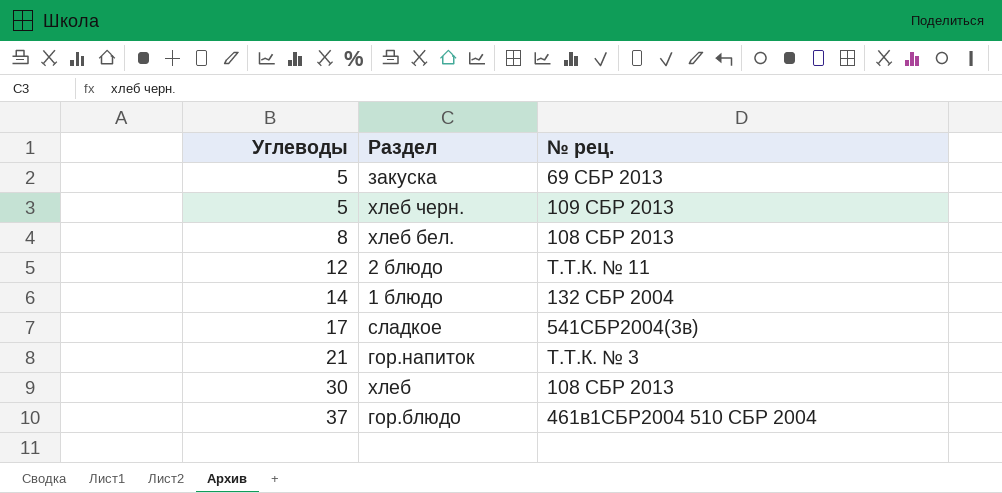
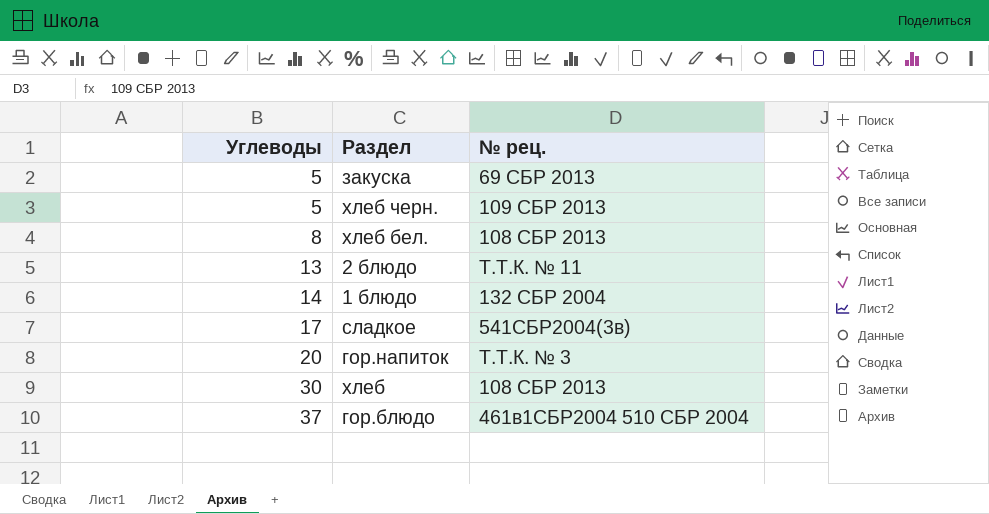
2 блюдо | Углеводы: 12 -> 13
гор.напиток | Углеводы: 21 -> 20

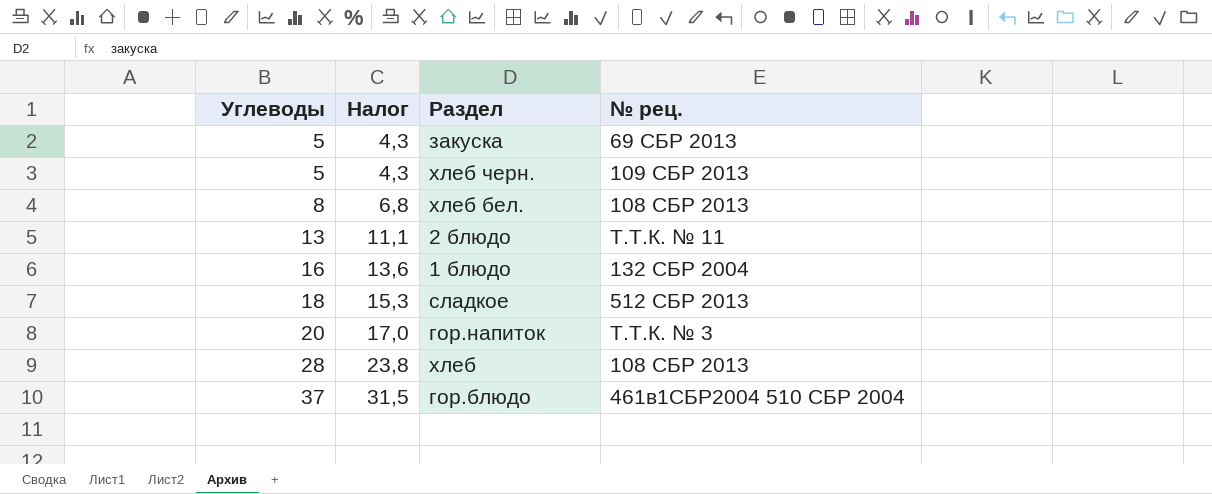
column Налог | formula: none -> [Углеводы] * 0,85
1 блюдо | Углеводы: 14 -> 16
сладкое | Углеводы: 17 -> 18
сладкое | № рец.: 541СБР2004(3в) -> 512 СБР 2013
хлеб | Углеводы: 30 -> 28

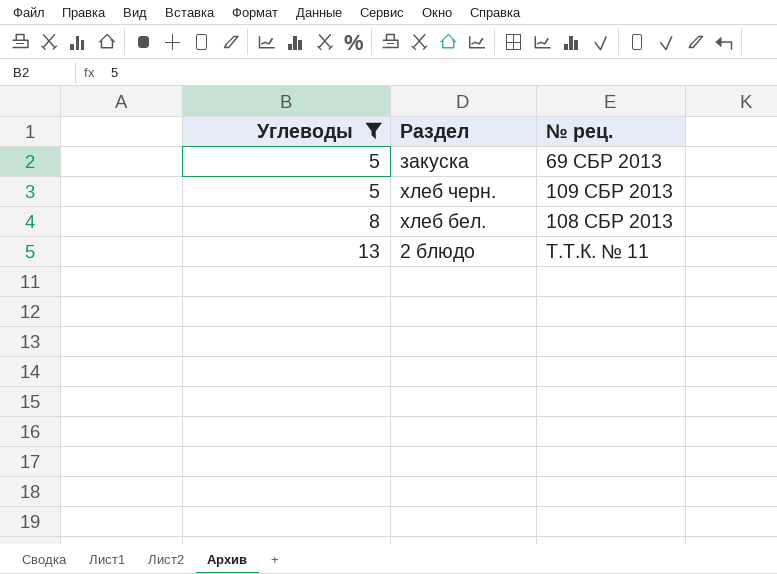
filter: none -> Углеводы <= 13
column Налог | formula: [Углеводы] * 0,85 -> none

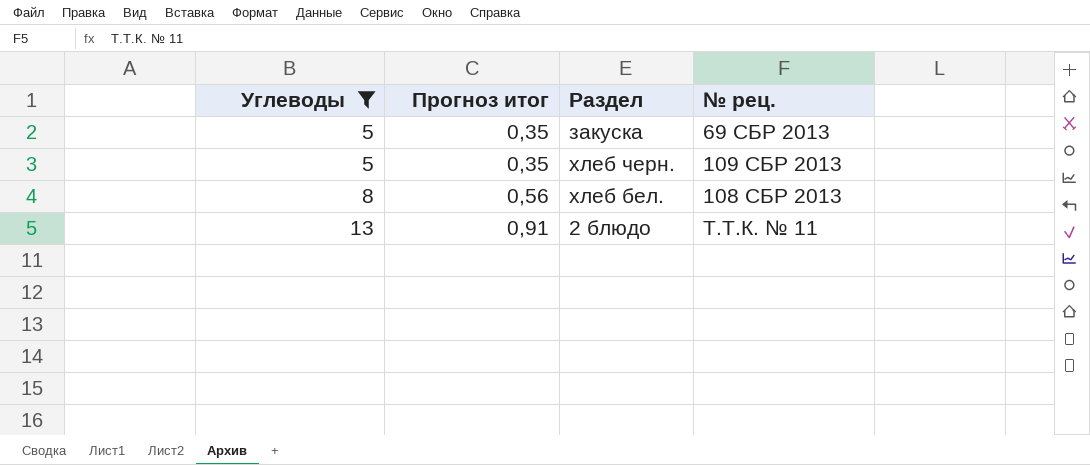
column Прогноз итог | formula: none -> [Углеводы] * 0,07

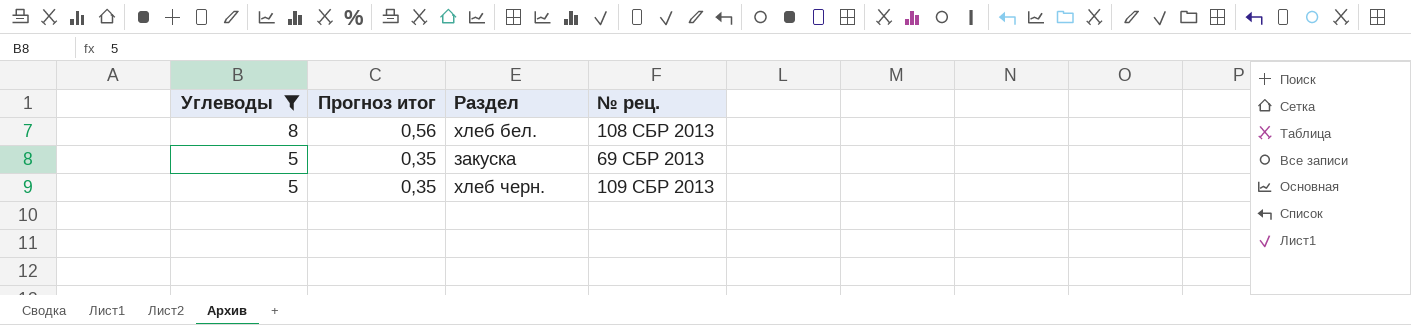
row order: Углеводы ascending -> Углеводы descending
row 2 блюдо: 13 | 0,91 | Т.Т.К. № 11 -> none

